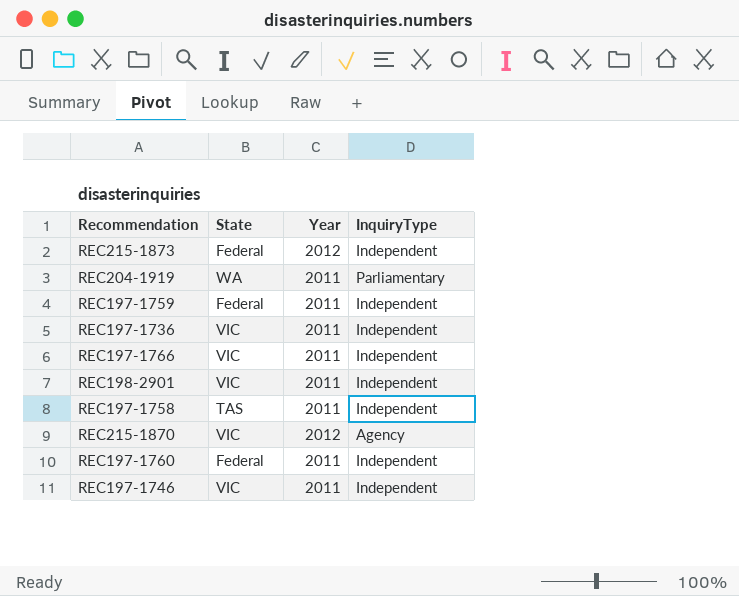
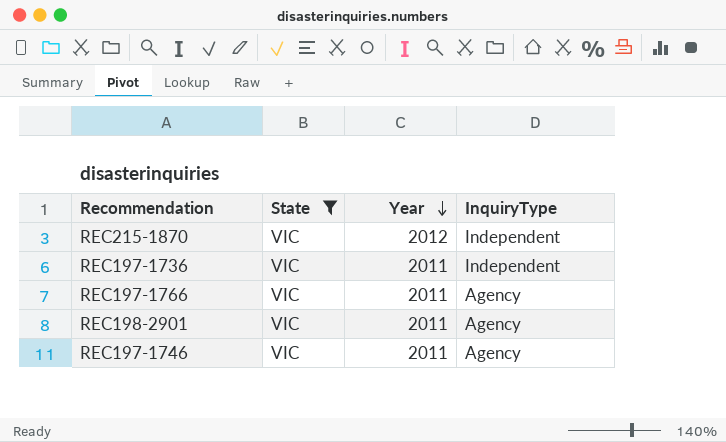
filter: none -> State = VIC
row order: none -> Year descending
REC215-1870 | InquiryType: Agency -> Independent
REC197-1766 | InquiryType: Independent -> Agency
REC198-2901 | InquiryType: Independent -> Agency
REC197-1746 | InquiryType: Independent -> Agency

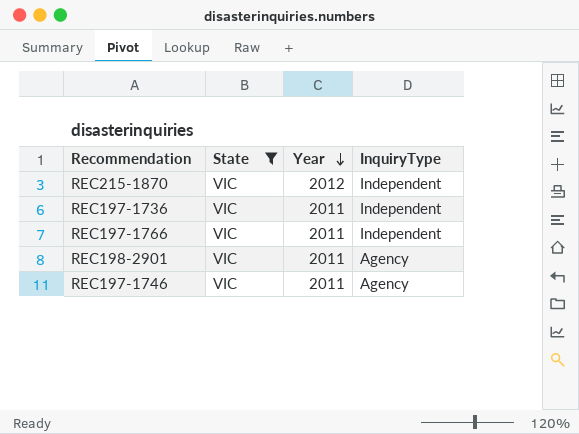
REC197-1766 | InquiryType: Agency -> Independent

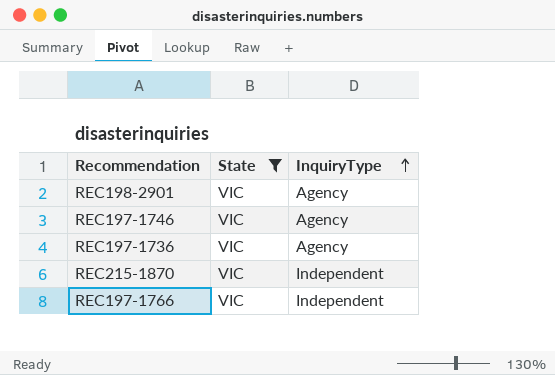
row order: Year descending -> InquiryType ascending
column Year | position: 3 -> none
REC197-1736 | InquiryType: Independent -> Agency

